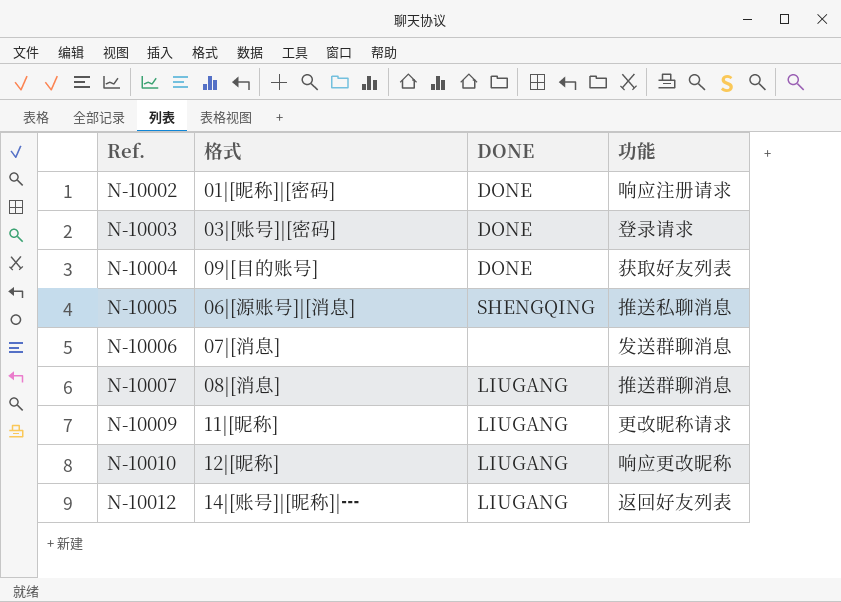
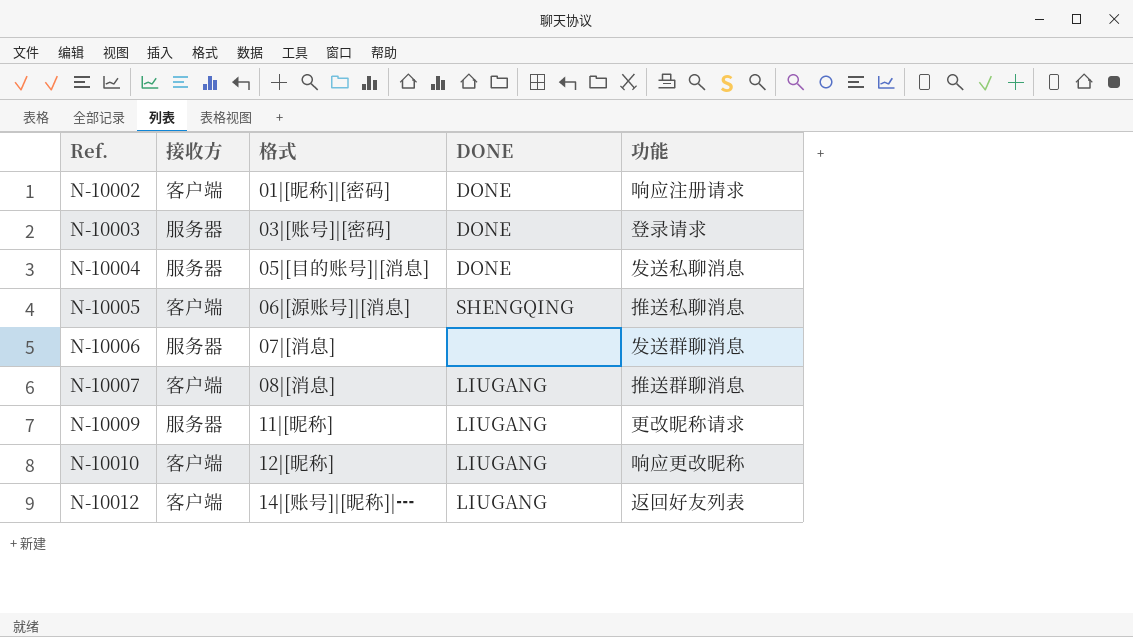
column 接收方 | position: none -> 2
N-10004 | 格式: 09|[目的账号] -> 05|[目的账号]|[消息]
N-10004 | 功能: 获取好友列表 -> 发送私聊消息

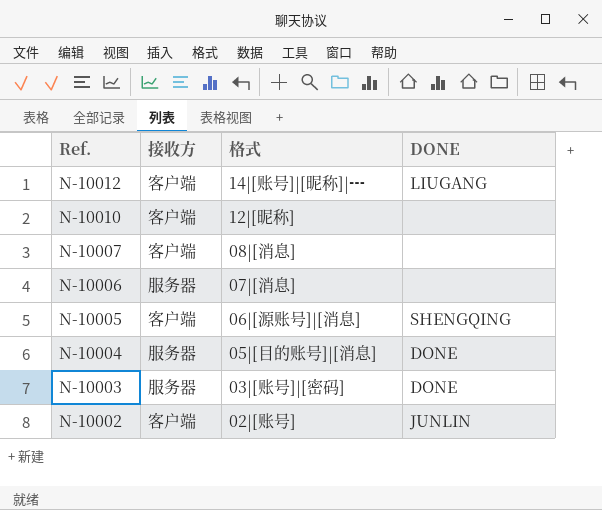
row order: Ref. ascending -> Ref. descending
column 功能 | position: 5 -> none
row N-10009: 服务器 | 11|[昵称] | LIUGANG | 更改昵称请求 -> none
N-10010 | DONE: LIUGANG -> none
N-10007 | DONE: LIUGANG -> none
N-10002 | 格式: 01|[昵称]|[密码] -> 02|[账号]
N-10002 | DONE: DONE -> JUNLIN

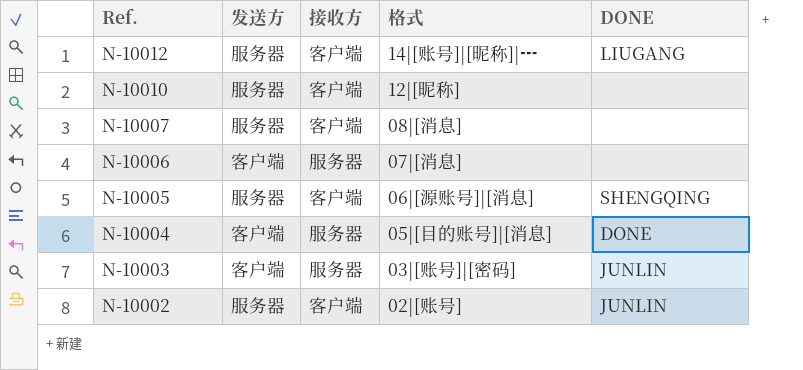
column 发送方 | position: none -> 2
N-10003 | DONE: DONE -> JUNLIN

